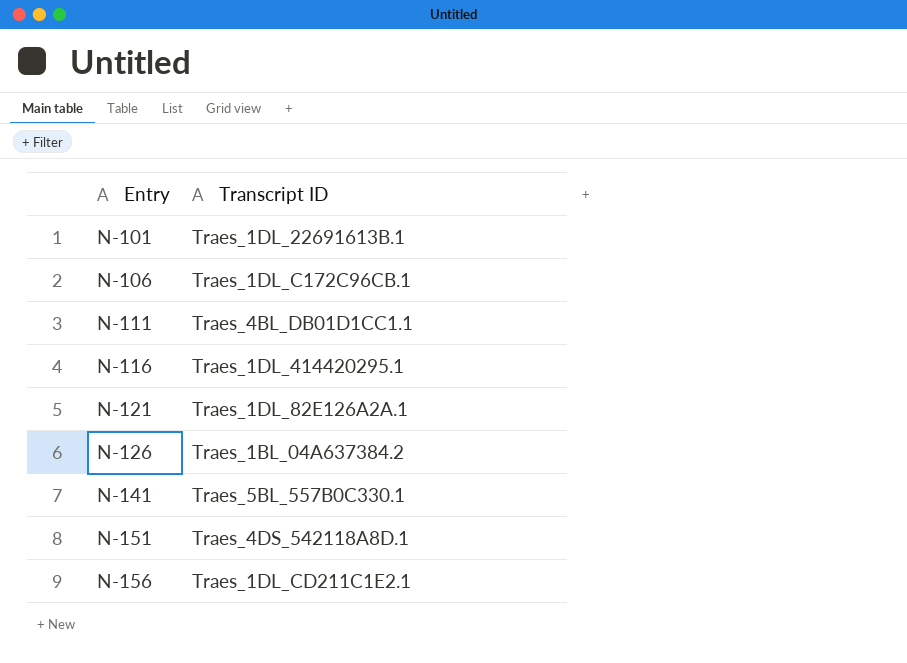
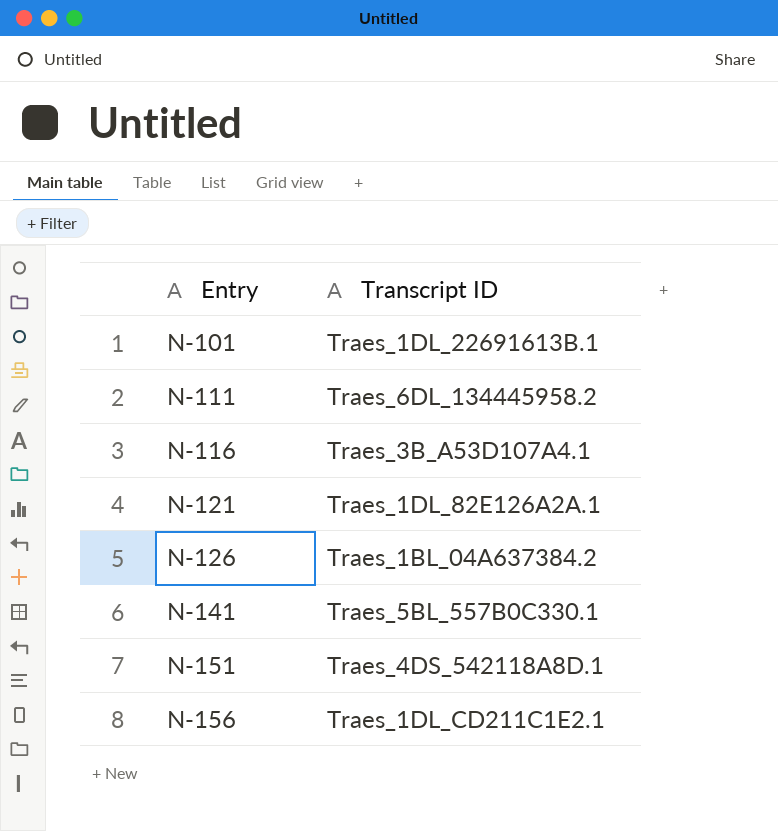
row N-106: Traes_1DL_C172C96CB.1 -> none
N-111 | Transcript ID: Traes_4BL_DB01D1CC1.1 -> Traes_6DL_134445958.2
N-116 | Transcript ID: Traes_1DL_414420295.1 -> Traes_3B_A53D107A4.1

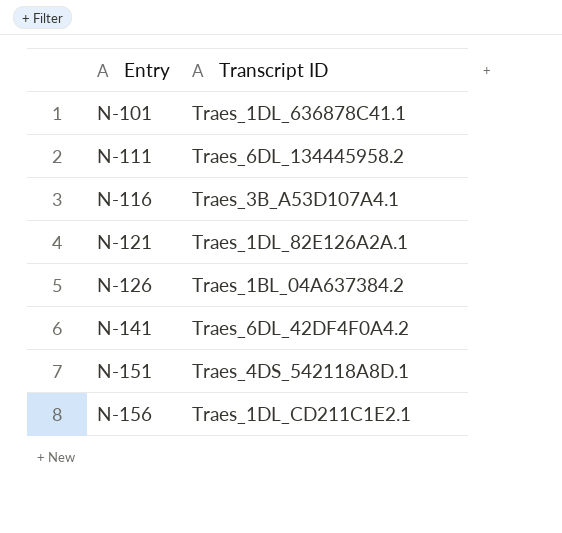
N-101 | Transcript ID: Traes_1DL_22691613B.1 -> Traes_1DL_636878C41.1
N-141 | Transcript ID: Traes_5BL_557B0C330.1 -> Traes_6DL_42DF4F0A4.2

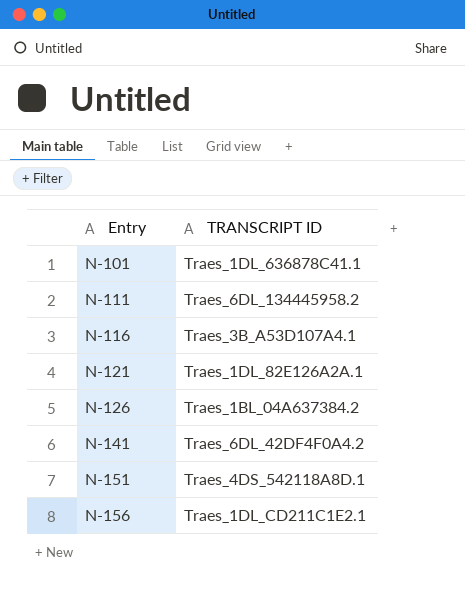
column name: Transcript ID -> TRANSCRIPT ID

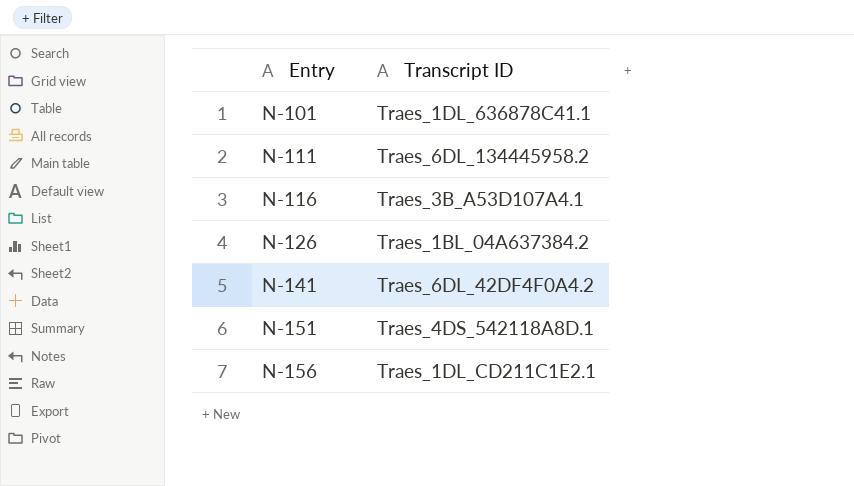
column name: TRANSCRIPT ID -> Transcript ID
row N-121: Traes_1DL_82E126A2A.1 -> none

